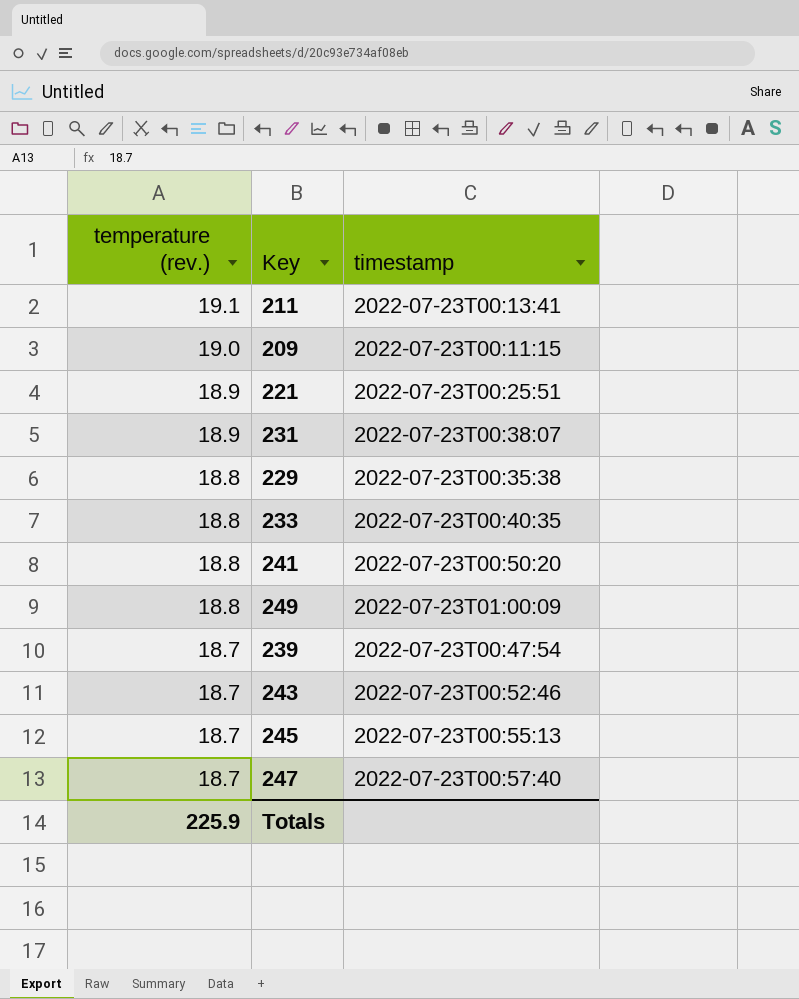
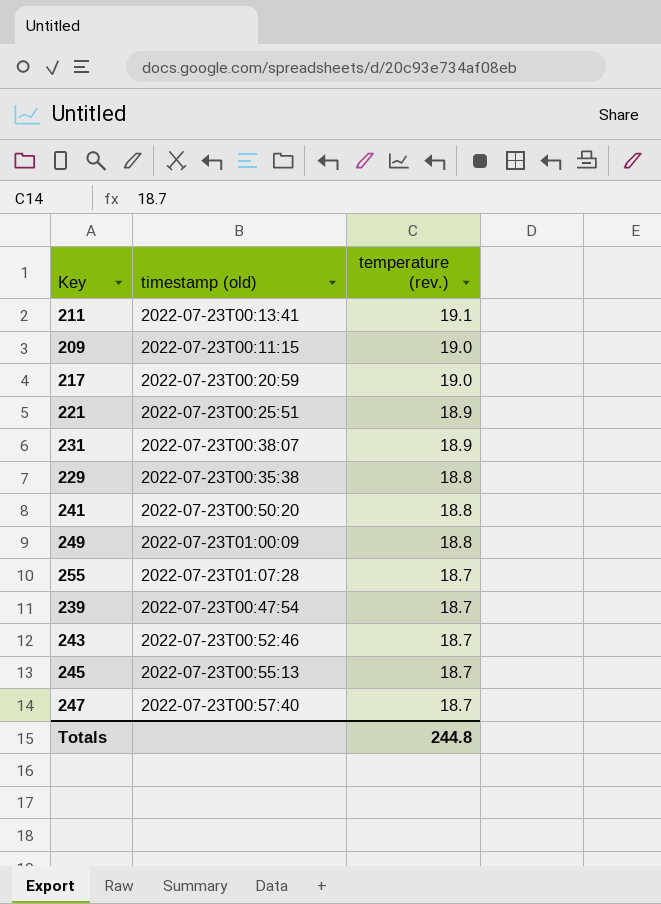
column name: timestamp -> timestamp (old)
column temperature (rev.) | position: 1 -> 3
row 233: 18.8 | 2022-07-23T00:40:35 -> none
row 217: none -> 2022-07-23T00:20:59 | 19.0
row 255: none -> 2022-07-23T01:07:28 | 18.7
Totals | temperature (rev.): 225.9 -> 244.8

